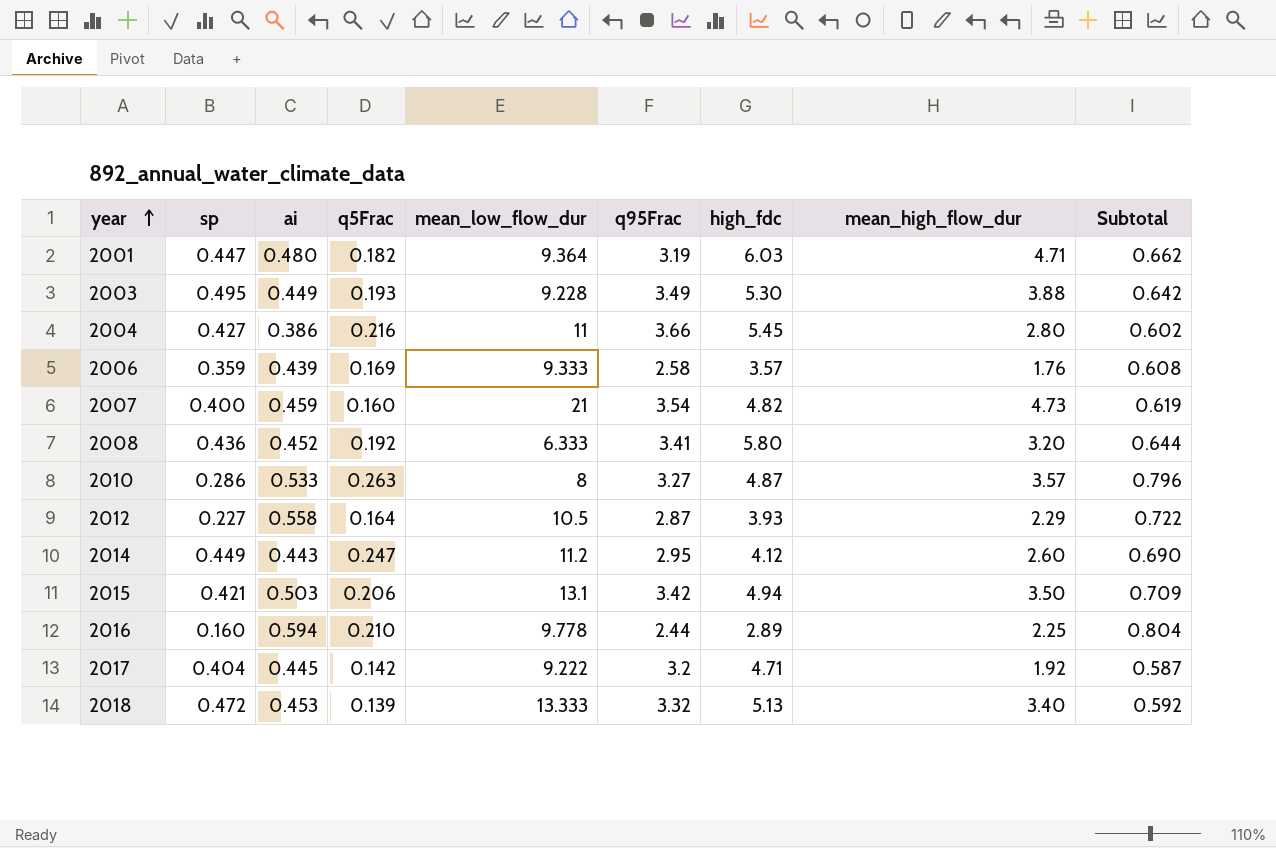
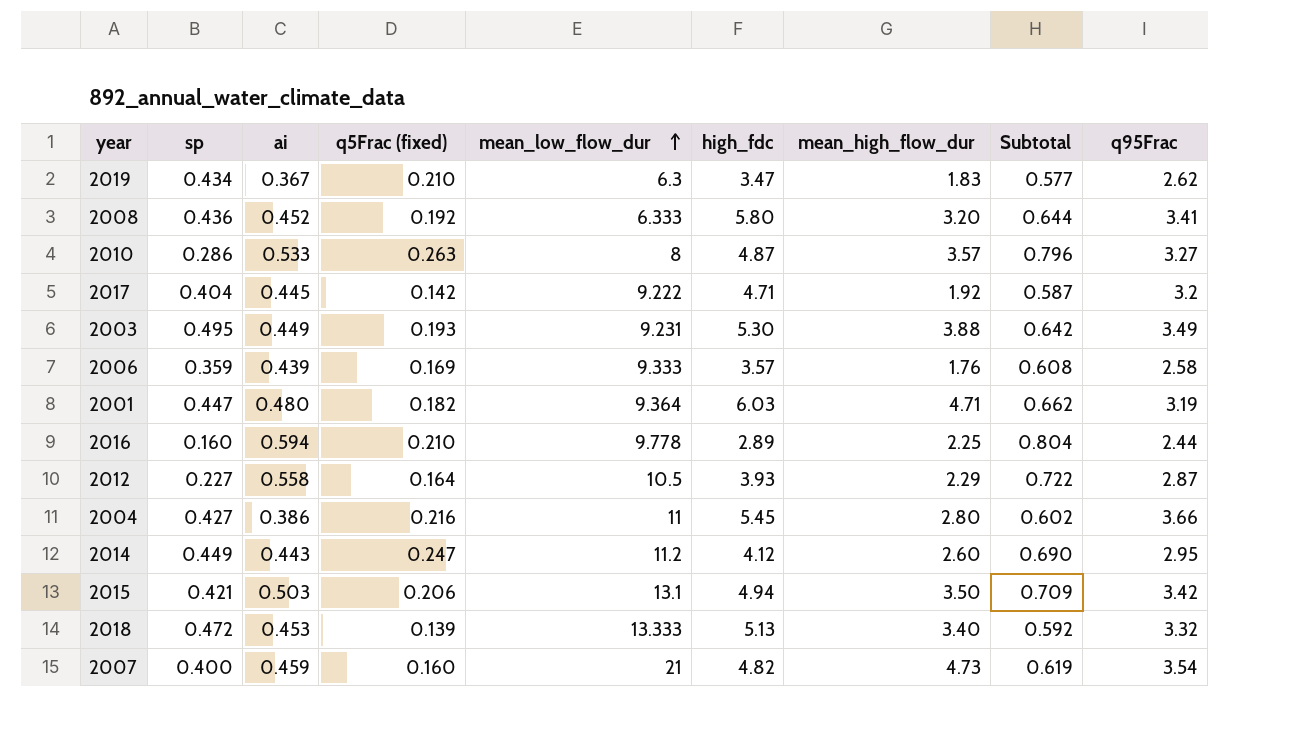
row order: year ascending -> mean_low_flow_dur ascending
column name: q5Frac -> q5Frac (fixed)
column q95Frac | position: 6 -> 9
row 2019: none -> 0.434 | 0.367 | 0.210 | 6.3 | 3.47 | 1.83 | 0.577 | 2.62
2003 | mean_low_flow_dur: 9.228 -> 9.231

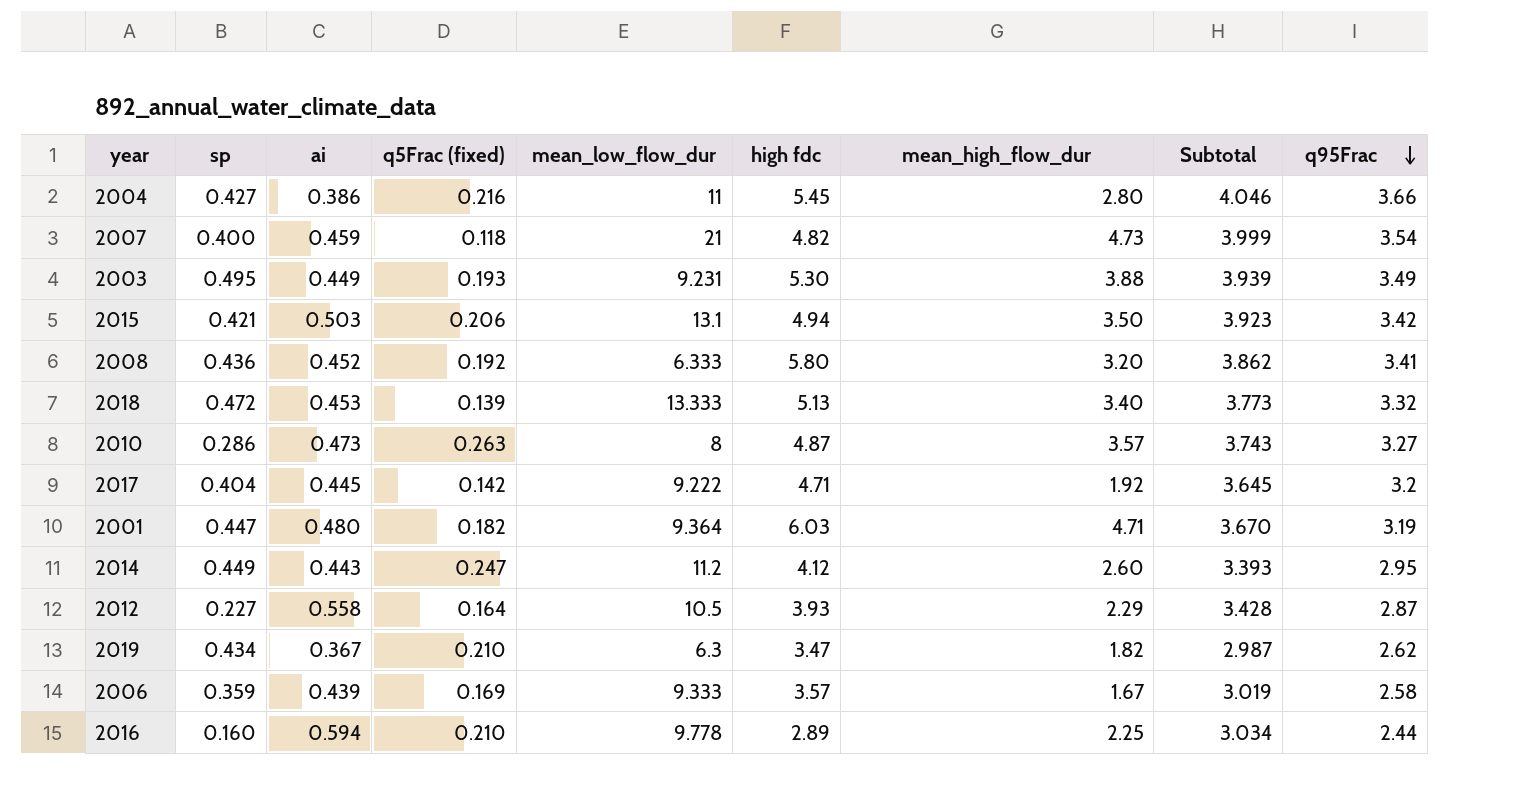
row order: mean_low_flow_dur ascending -> q95Frac descending
column name: high_fdc -> high fdc
column Subtotal | formula: [ai] + [q5Frac (fixed)] -> [ai] + [q95Frac]
2007 | q5Frac (fixed): 0.160 -> 0.118
2010 | ai: 0.533 -> 0.473
2019 | mean_high_flow_dur: 1.83 -> 1.82
2006 | mean_high_flow_dur: 1.76 -> 1.67

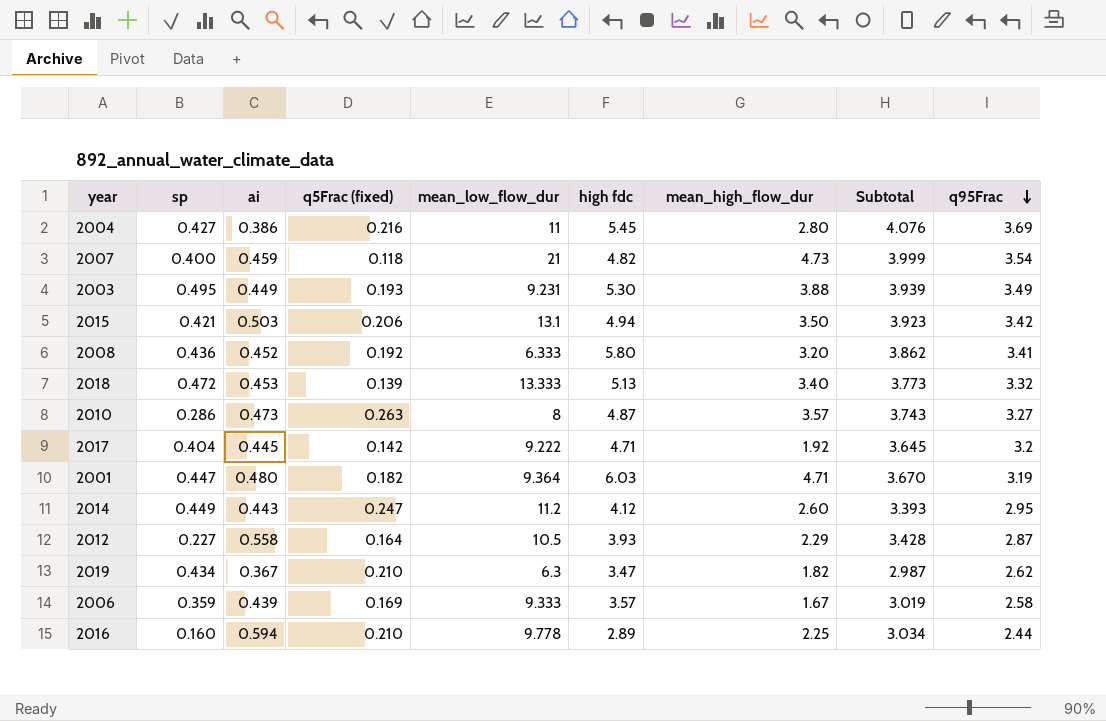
2004 | Subtotal: 4.046 -> 4.076
2004 | q95Frac: 3.66 -> 3.69

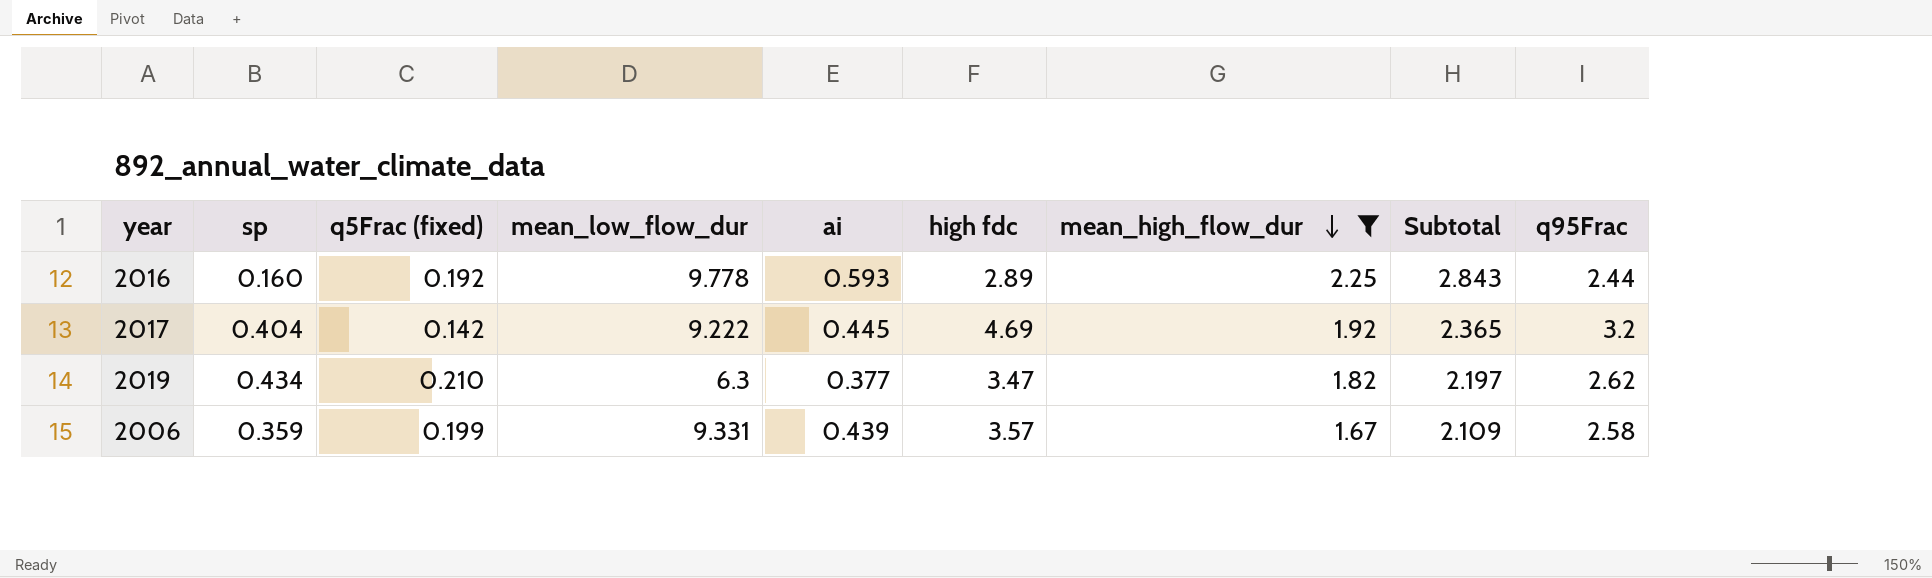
filter: none -> mean_high_flow_dur <= 2.25
row order: q95Frac descending -> mean_high_flow_dur descending
column ai | position: 3 -> 5
column Subtotal | formula: [ai] + [q95Frac] -> [ai] + [mean_high_flow_dur]
2016 | q5Frac (fixed): 0.210 -> 0.192
2016 | ai: 0.594 -> 0.593
2017 | high fdc: 4.71 -> 4.69
2019 | ai: 0.367 -> 0.377
2006 | q5Frac (fixed): 0.169 -> 0.199
2006 | mean_low_flow_dur: 9.333 -> 9.331

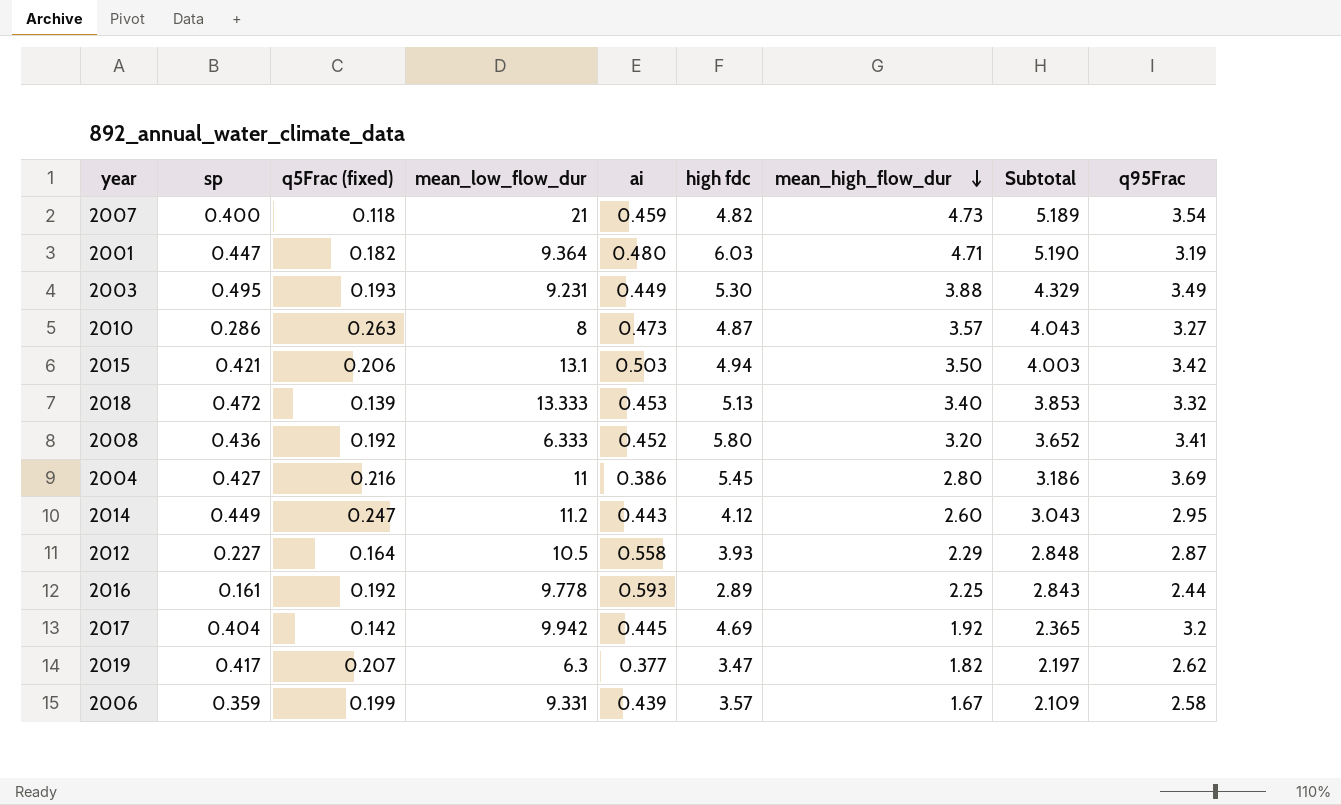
filter: mean_high_flow_dur <= 2.25 -> none
2016 | sp: 0.160 -> 0.161
2017 | mean_low_flow_dur: 9.222 -> 9.942
2019 | sp: 0.434 -> 0.417
2019 | q5Frac (fixed): 0.210 -> 0.207

